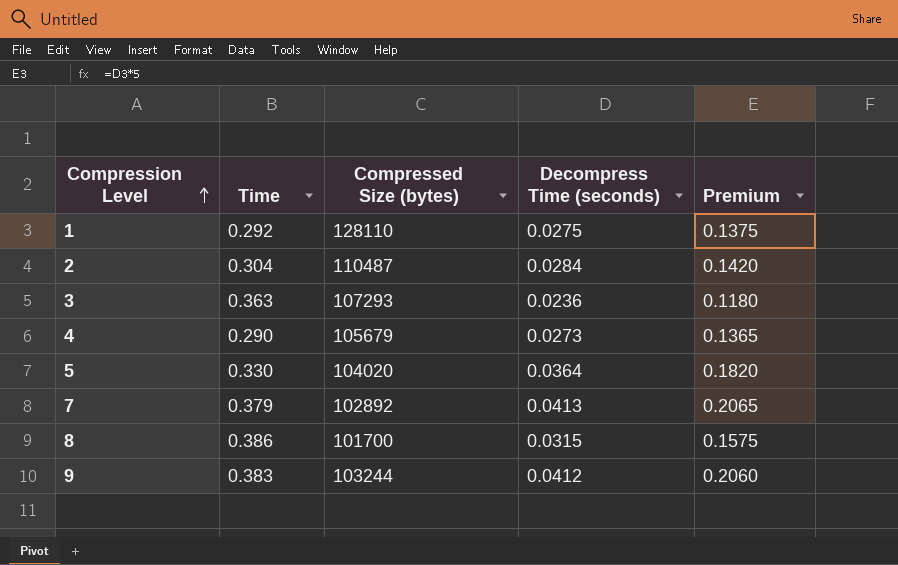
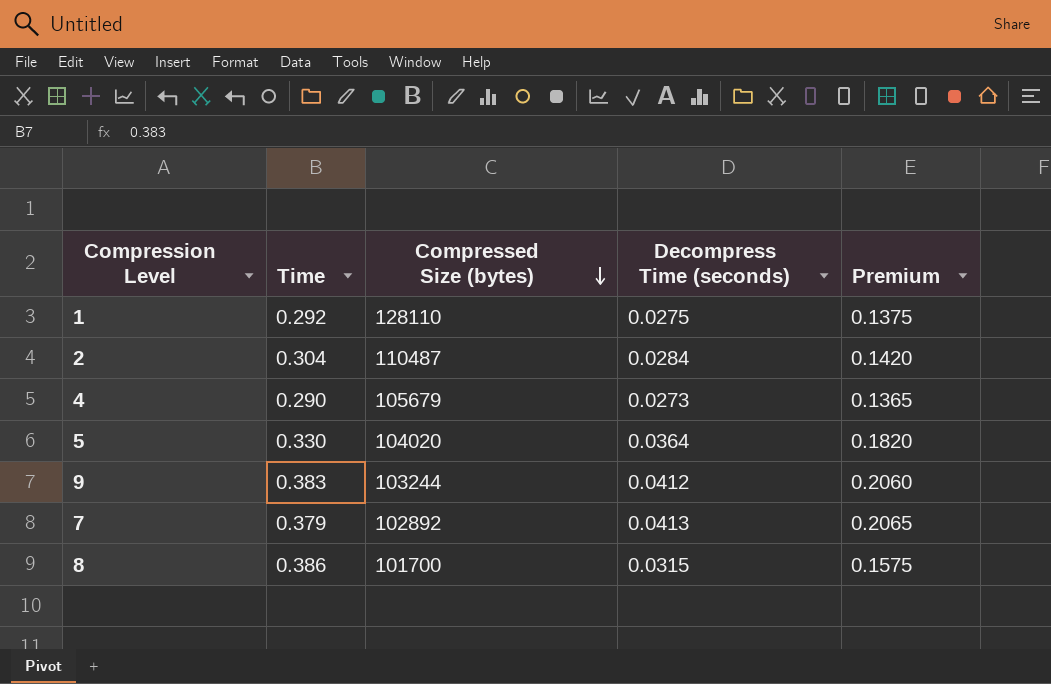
row order: Compression Level ascending -> Compressed Size (bytes) descending
row 3: 0.363 | 107293 | 0.0236 | 0.1180 -> none

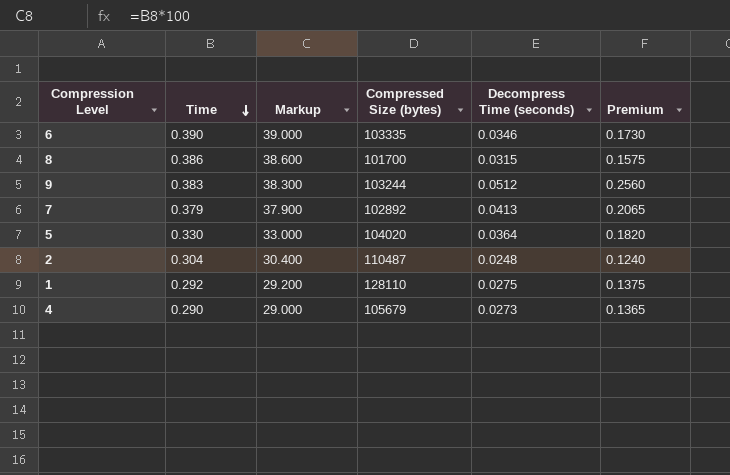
row order: Compressed Size (bytes) descending -> Time descending
column Markup | formula: none -> [Time] * 100
row 6: none -> 0.390 | 39.000 | 103335 | 0.0346 | 0.1730
9 | Decompress Time (seconds): 0.0412 -> 0.0512
9 | Premium: 0.2060 -> 0.2560
2 | Decompress Time (seconds): 0.0284 -> 0.0248
2 | Premium: 0.1420 -> 0.1240

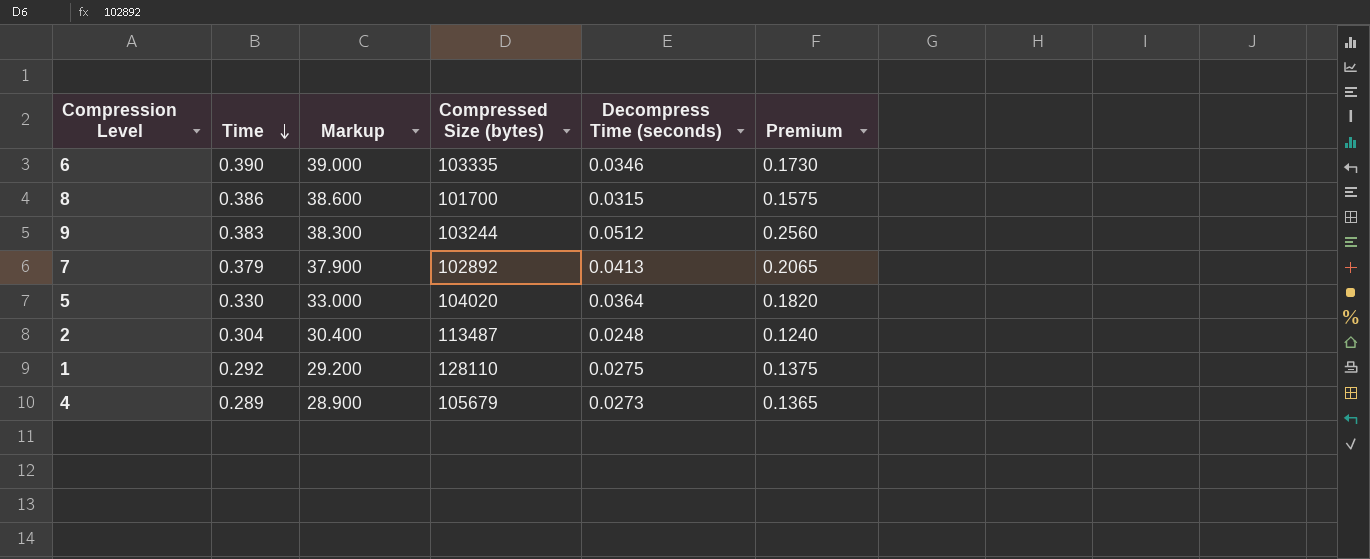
2 | Compressed Size (bytes): 110487 -> 113487
4 | Time: 0.290 -> 0.289
4 | Markup: 29.000 -> 28.900

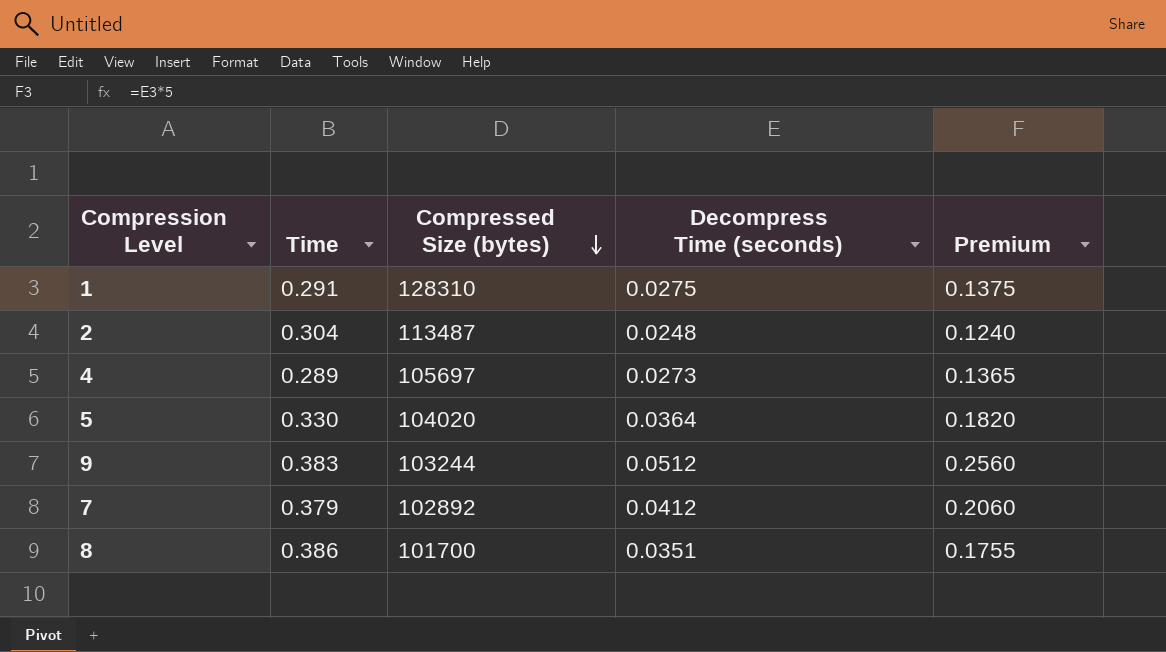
row order: Time descending -> Compressed Size (bytes) descending
column Markup | formula: [Time] * 100 -> none
row 6: 0.390 | 39.000 | 103335 | 0.0346 | 0.1730 -> none
1 | Time: 0.292 -> 0.291
1 | Compressed Size (bytes): 128110 -> 128310
4 | Compressed Size (bytes): 105679 -> 105697
7 | Decompress Time (seconds): 0.0413 -> 0.0412
7 | Premium: 0.2065 -> 0.2060
8 | Decompress Time (seconds): 0.0315 -> 0.0351
8 | Premium: 0.1575 -> 0.1755

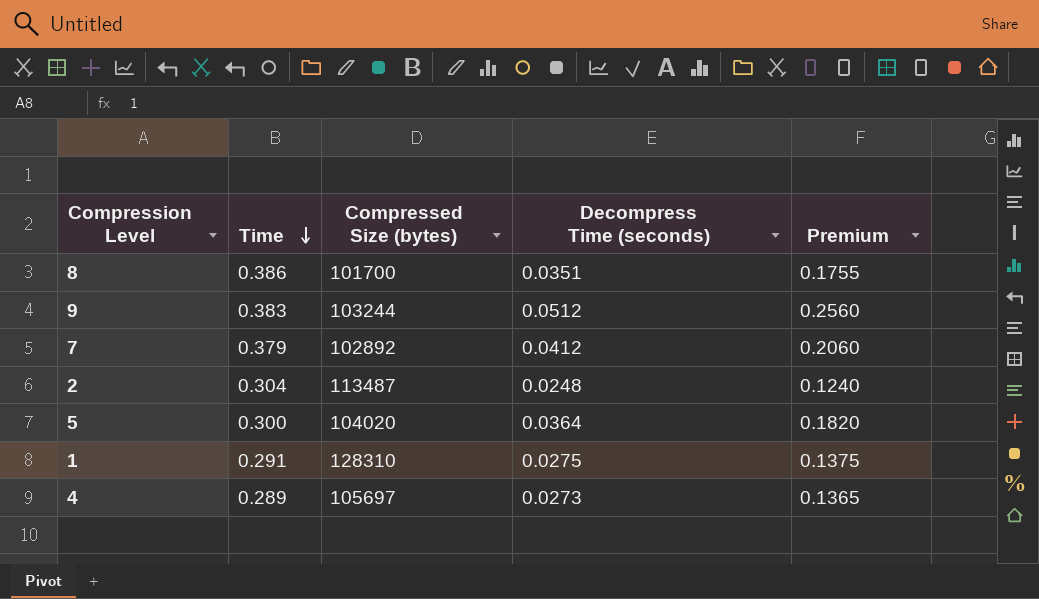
row order: Compressed Size (bytes) descending -> Time descending
5 | Time: 0.330 -> 0.300

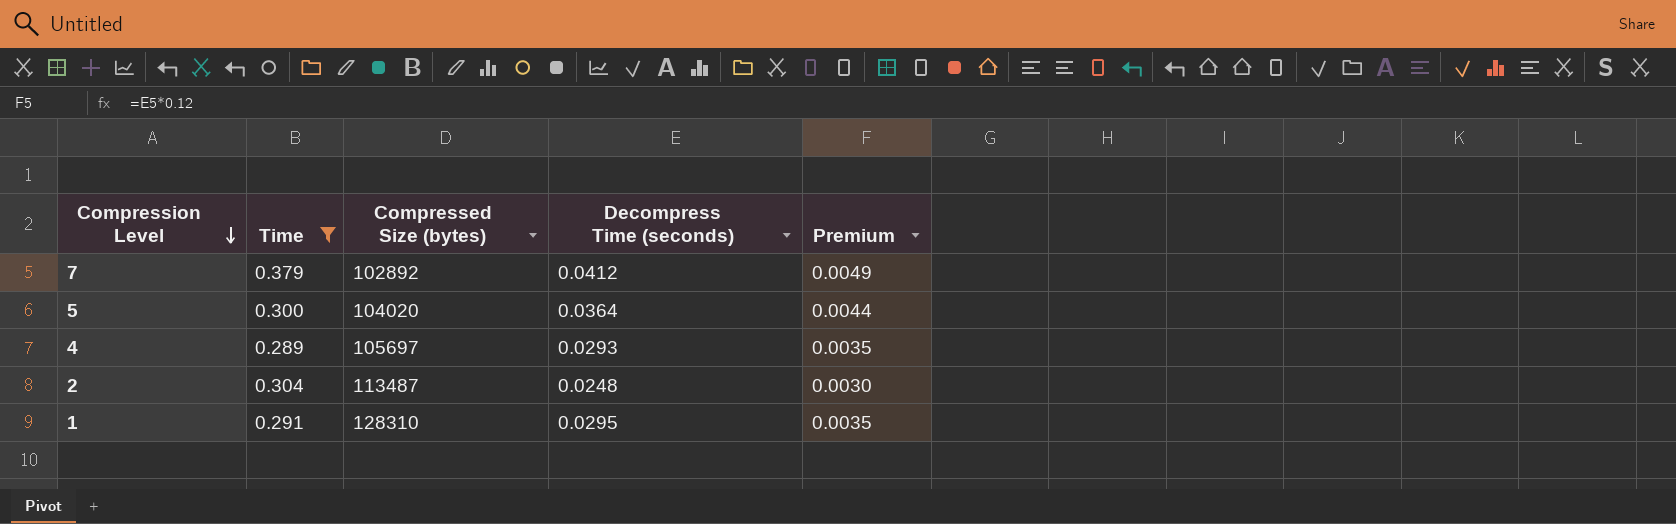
filter: none -> Time <= 0.379
row order: Time descending -> Compression Level descending
column Premium | formula: [Decompress Time (seconds)] * 5 -> [Decompress Time (seconds)] * 0.12
4 | Decompress Time (seconds): 0.0273 -> 0.0293
1 | Decompress Time (seconds): 0.0275 -> 0.0295

